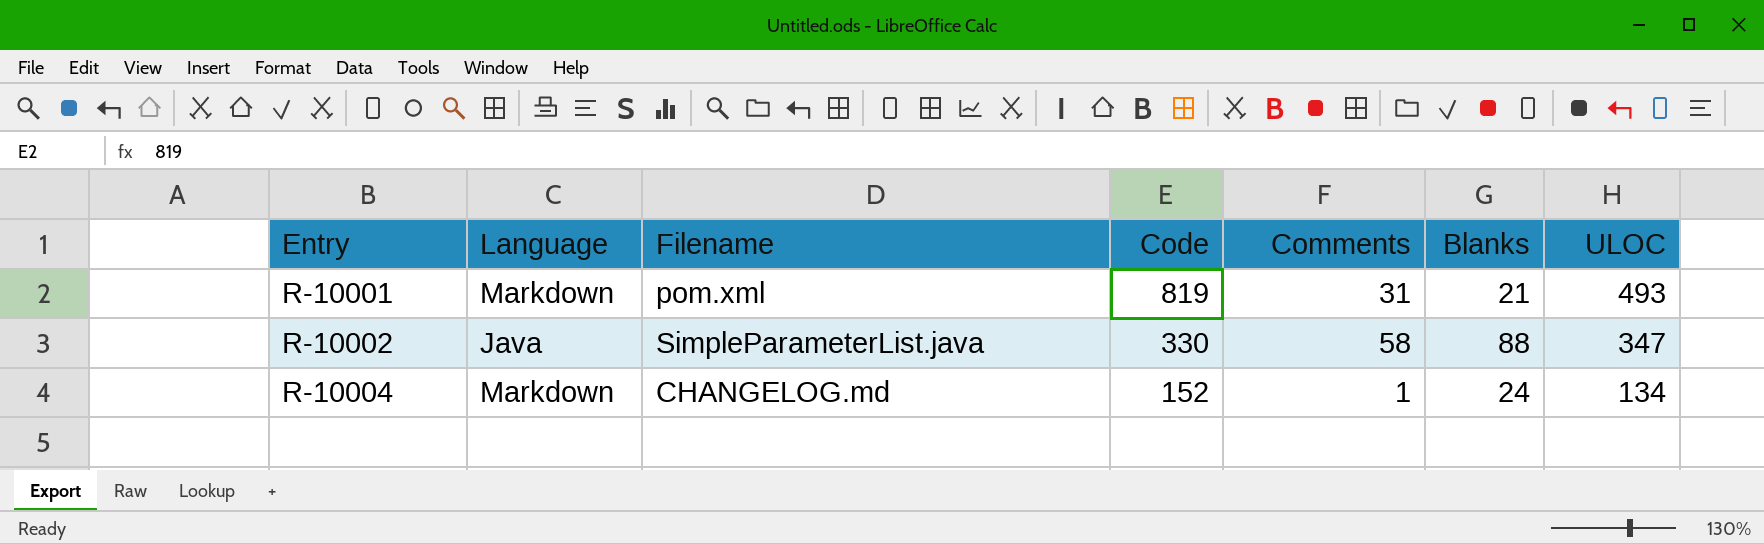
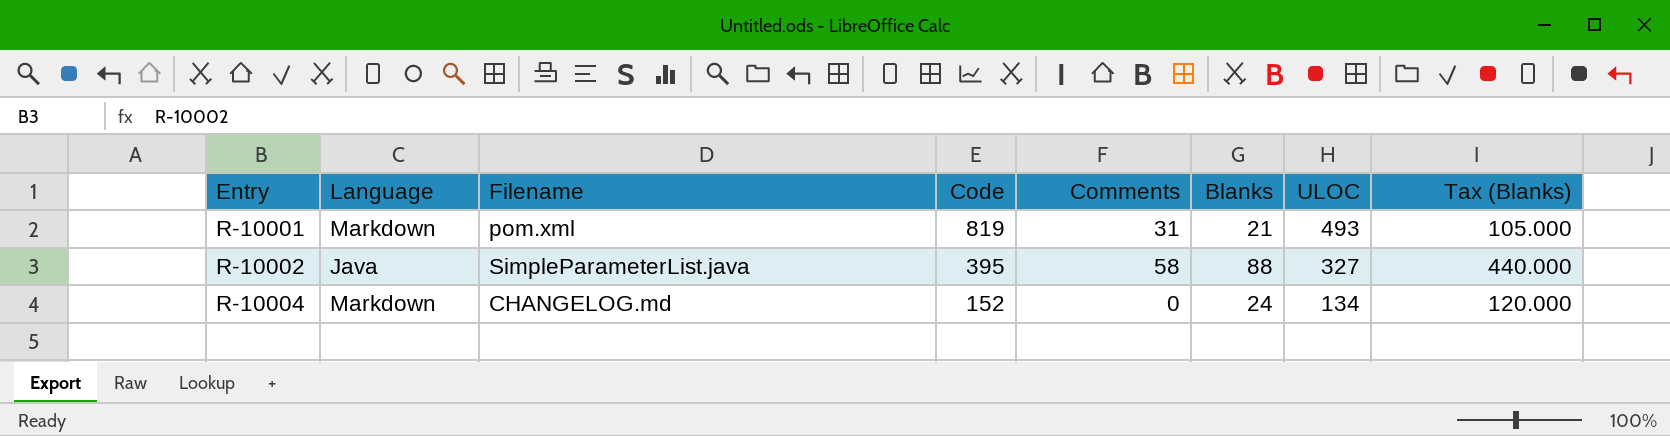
column Tax (Blanks) | formula: none -> [Blanks] * 5
R-10002 | Code: 330 -> 395
R-10002 | ULOC: 347 -> 327
R-10004 | Comments: 1 -> 0

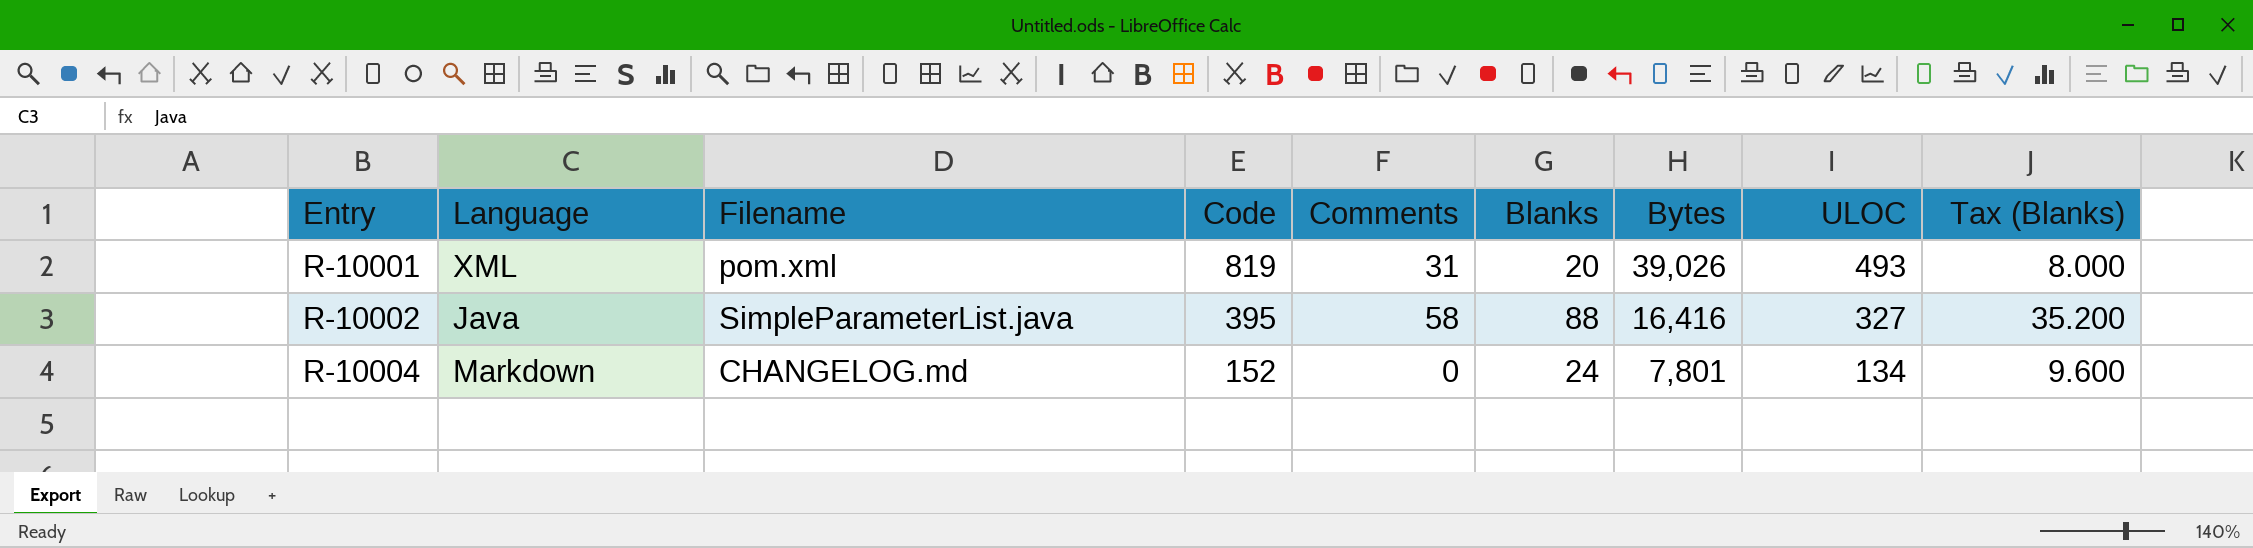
column Bytes | position: none -> 7
column Tax (Blanks) | formula: [Blanks] * 5 -> [Blanks] * 0.4
R-10001 | Language: Markdown -> XML
R-10001 | Blanks: 21 -> 20

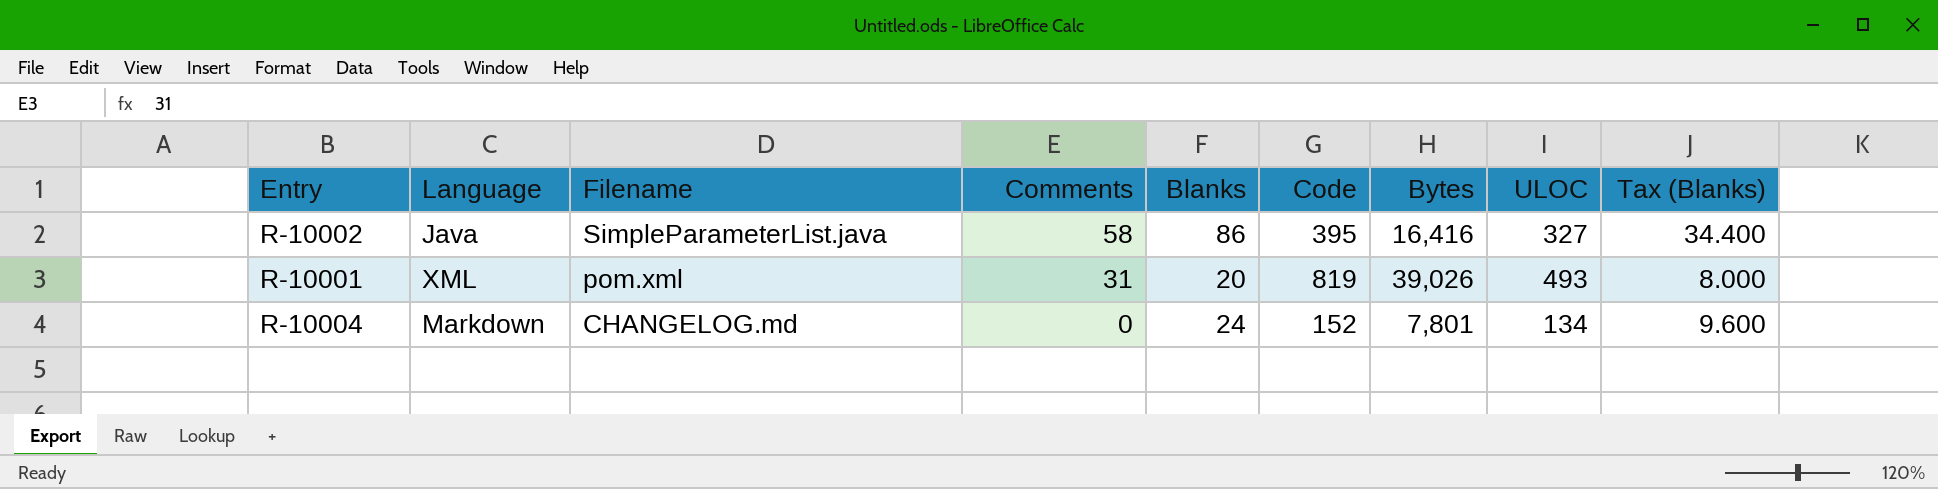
row order: Entry ascending -> Filename descending
column Code | position: 4 -> 6
R-10002 | Blanks: 88 -> 86
R-10002 | Tax (Blanks): 35.200 -> 34.400

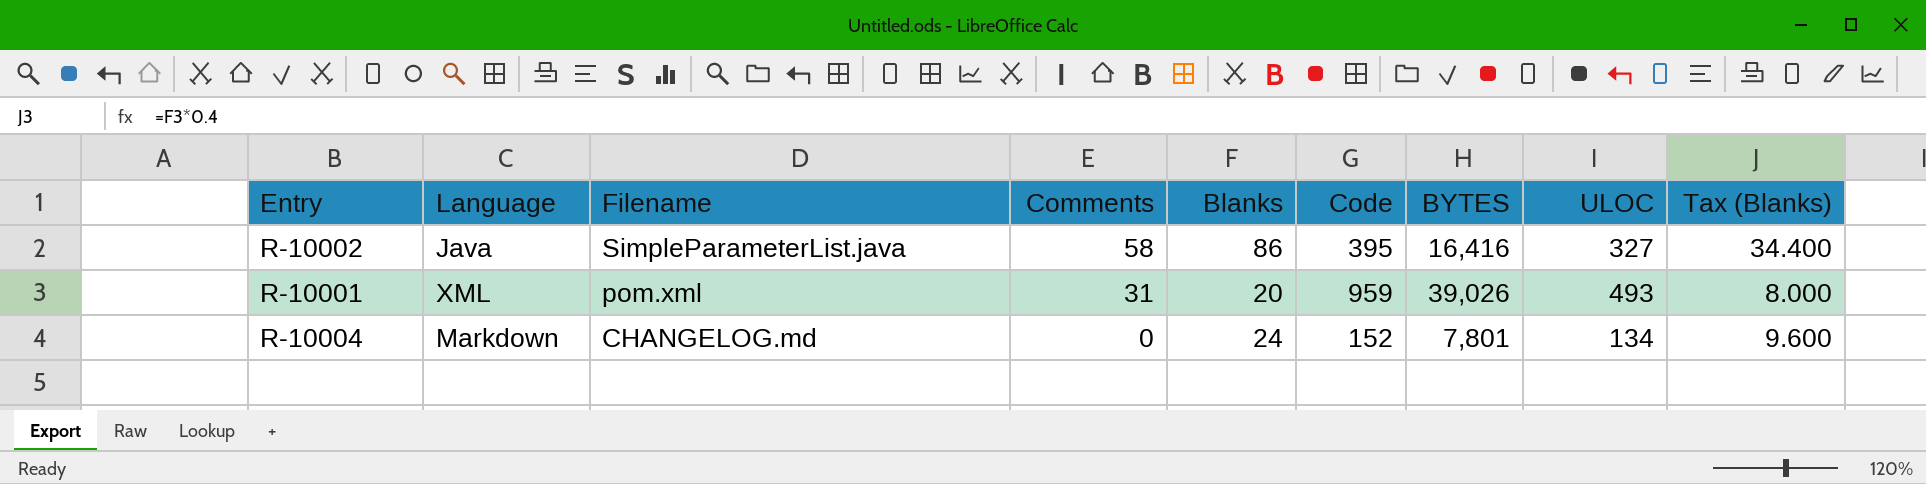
column name: Bytes -> BYTES
R-10001 | Code: 819 -> 959

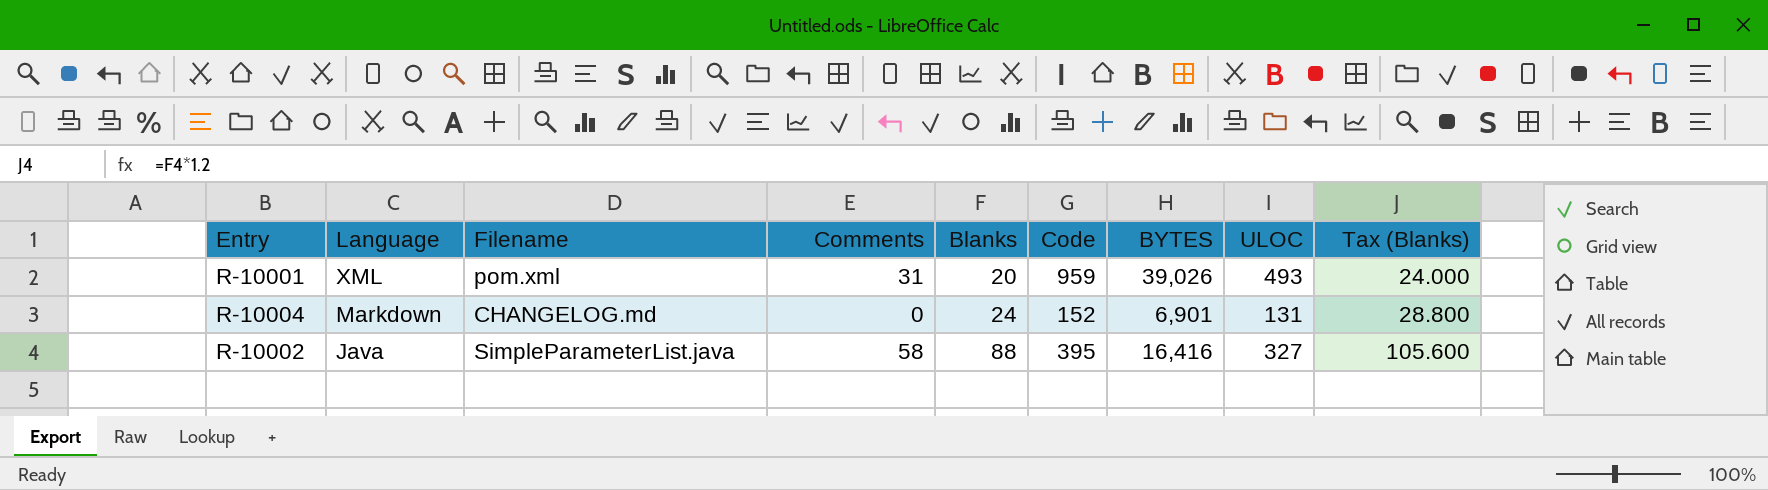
row order: Filename descending -> Language descending
column Tax (Blanks) | formula: [Blanks] * 0.4 -> [Blanks] * 1.2
R-10004 | BYTES: 7,801 -> 6,901
R-10004 | ULOC: 134 -> 131
R-10002 | Blanks: 86 -> 88

